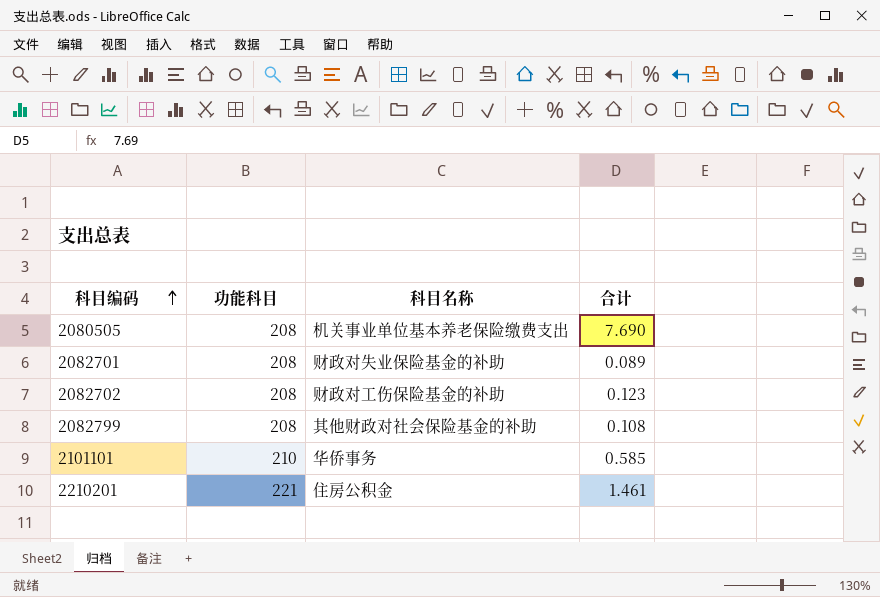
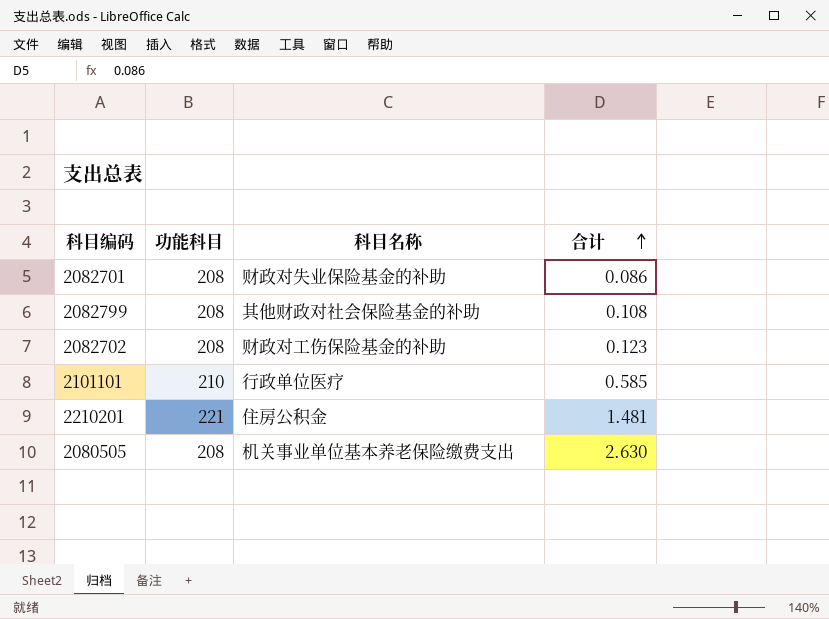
row order: 科目编码 ascending -> 合计 ascending
2082701 | 合计: 0.089 -> 0.086
2101101 | 科目名称: 华侨事务 -> 行政单位医疗
2210201 | 合计: 1.461 -> 1.481
2080505 | 合计: 7.690 -> 2.630

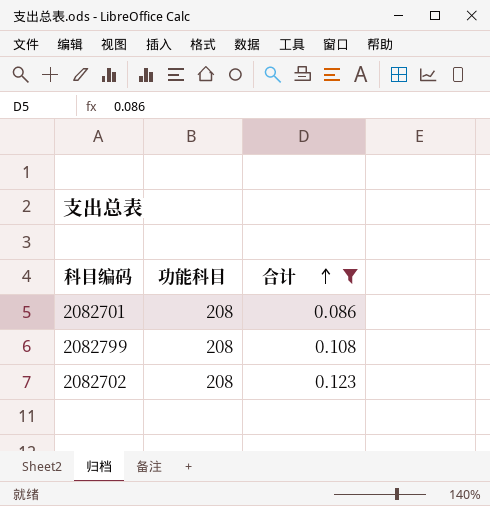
filter: none -> 合计 <= 0.123
column 科目名称 | position: 3 -> none

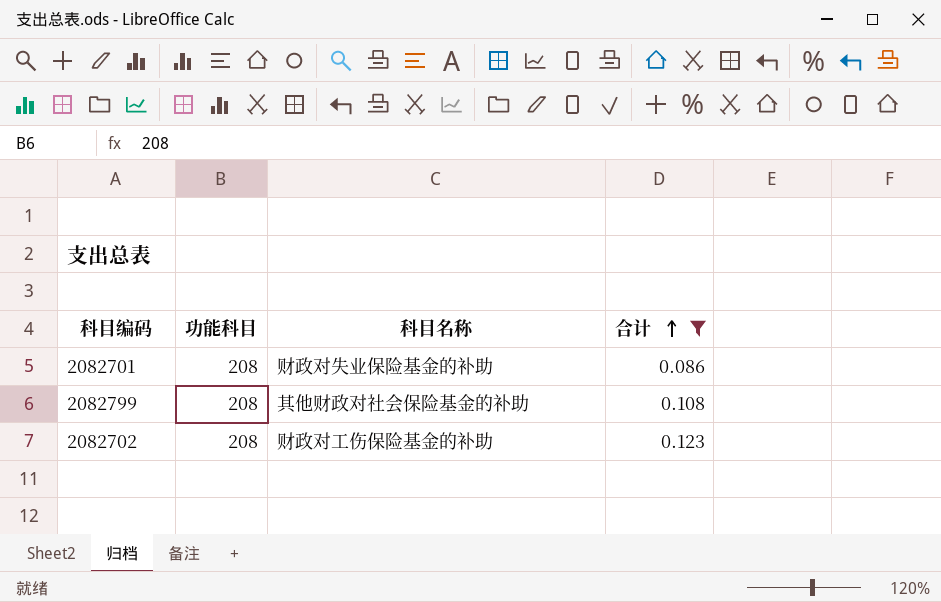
column 科目名称 | position: none -> 3

